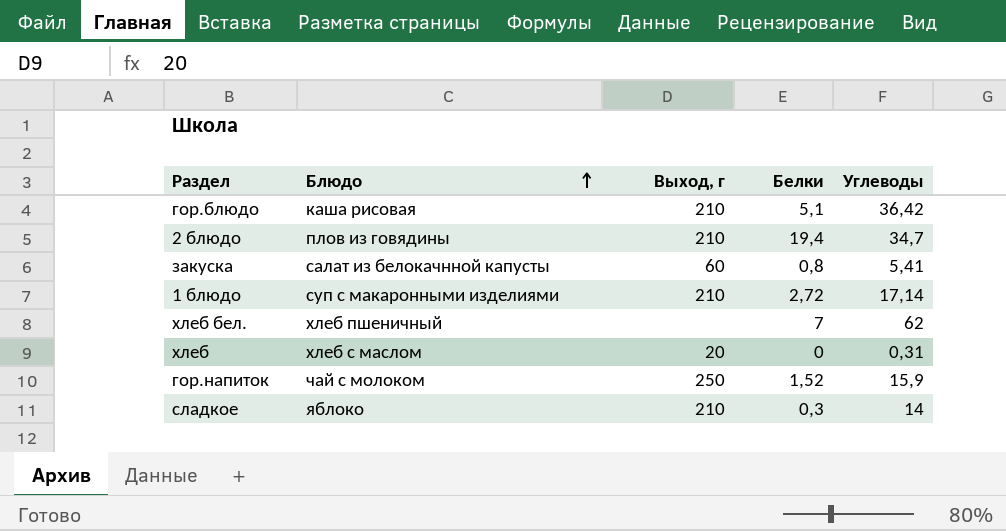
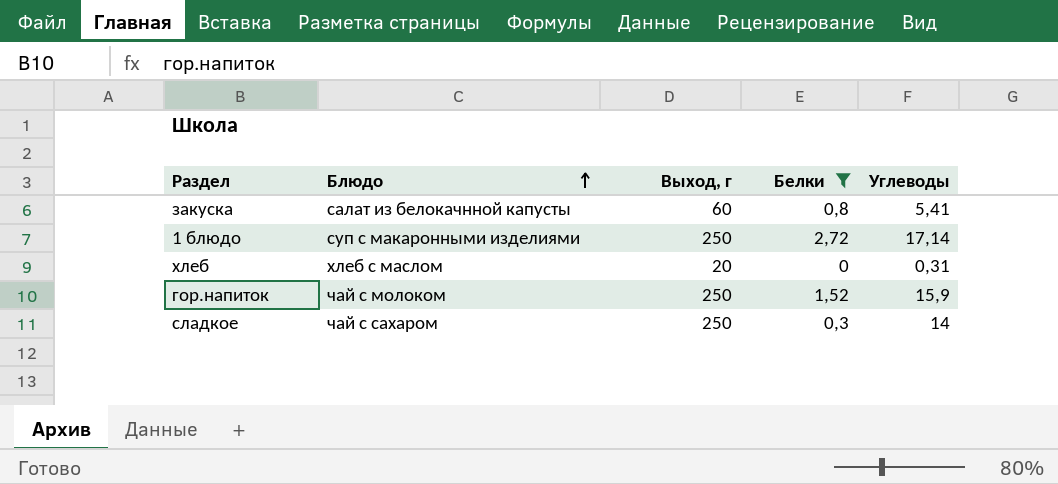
filter: none -> Белки <= 2,72
1 блюдо | Выход, г: 210 -> 250
сладкое | Блюдо: яблоко -> чай с сахаром
сладкое | Выход, г: 210 -> 250

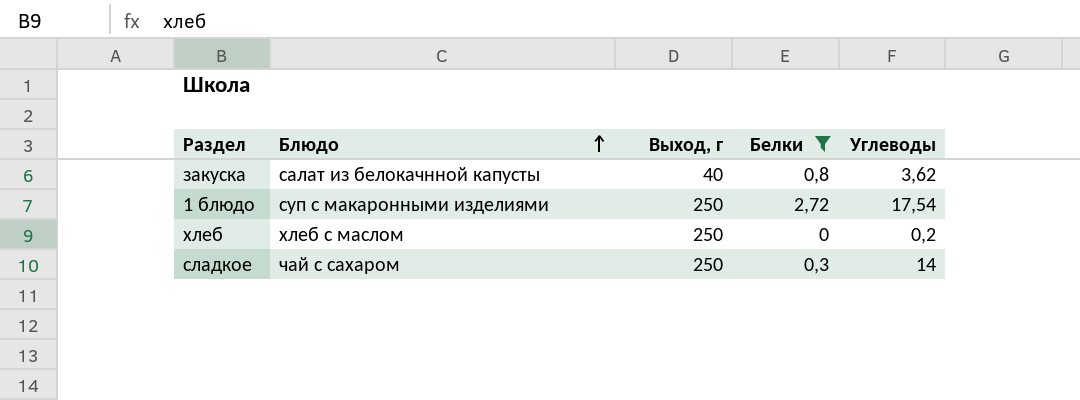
row гор.напиток: чай с молоком | 250 | 1,52 | 15,9 -> none
закуска | Выход, г: 60 -> 40
закуска | Углеводы: 5,41 -> 3,62
1 блюдо | Углеводы: 17,14 -> 17,54
хлеб | Выход, г: 20 -> 250
хлеб | Углеводы: 0,31 -> 0,2

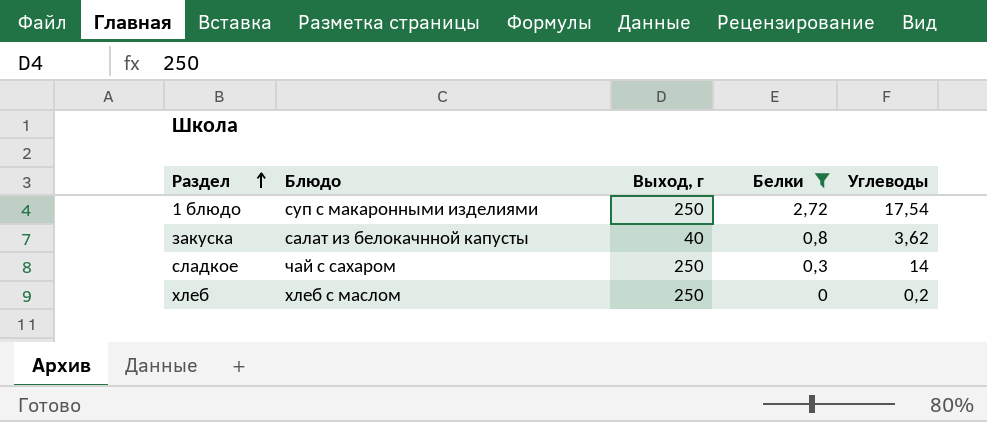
row order: Блюдо ascending -> Раздел ascending

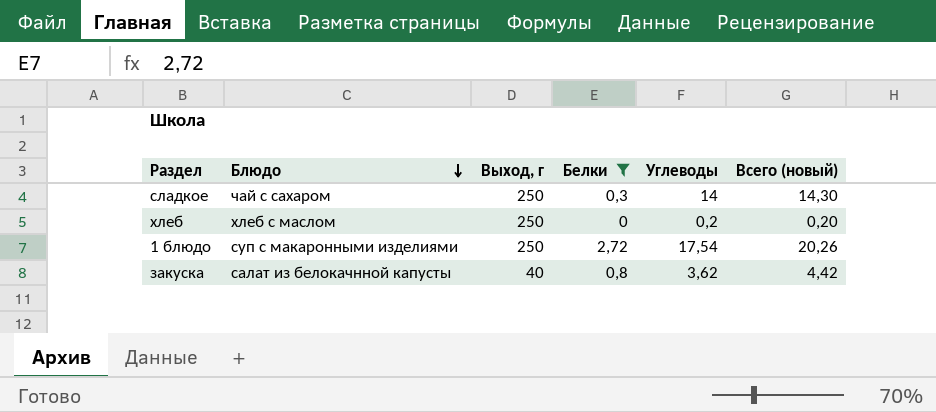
row order: Раздел ascending -> Блюдо descending
column Всего (новый) | formula: none -> [Белки] + [Углеводы]

